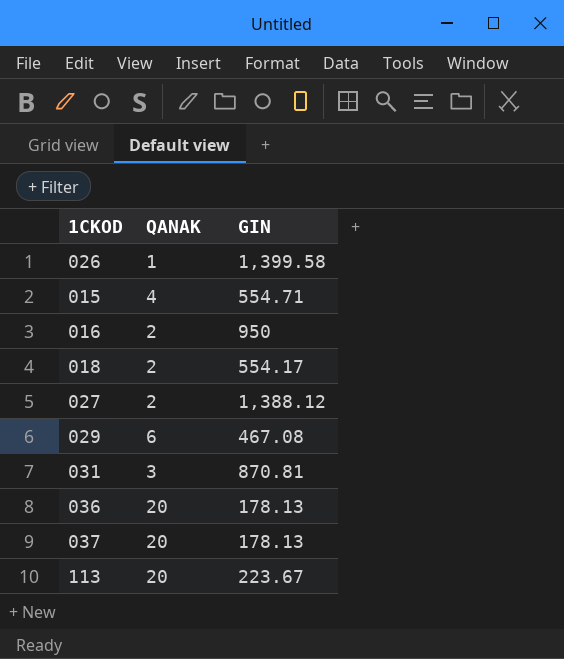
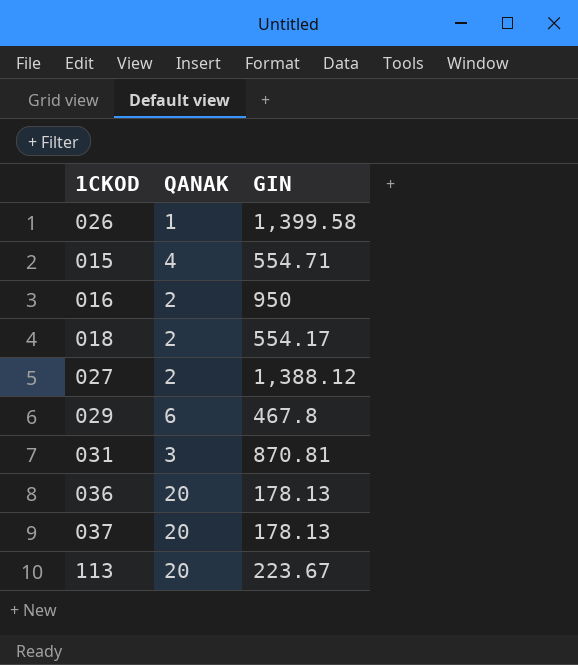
029 | GIN: 467.08 -> 467.8

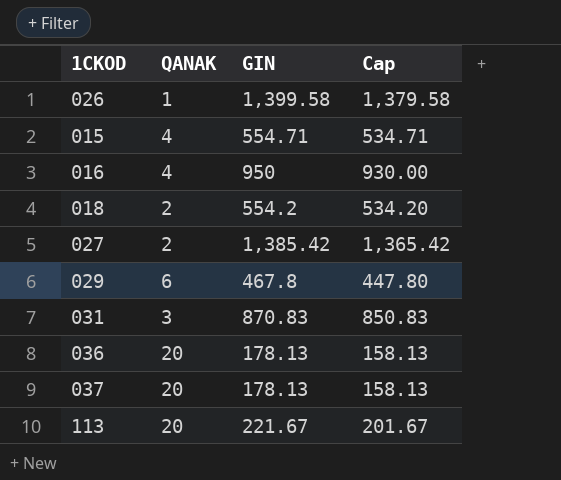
column Cap | formula: none -> [GIN] - 20
016 | QANAK: 2 -> 4
018 | GIN: 554.17 -> 554.2
027 | GIN: 1,388.12 -> 1,385.42
031 | GIN: 870.81 -> 870.83
113 | GIN: 223.67 -> 221.67

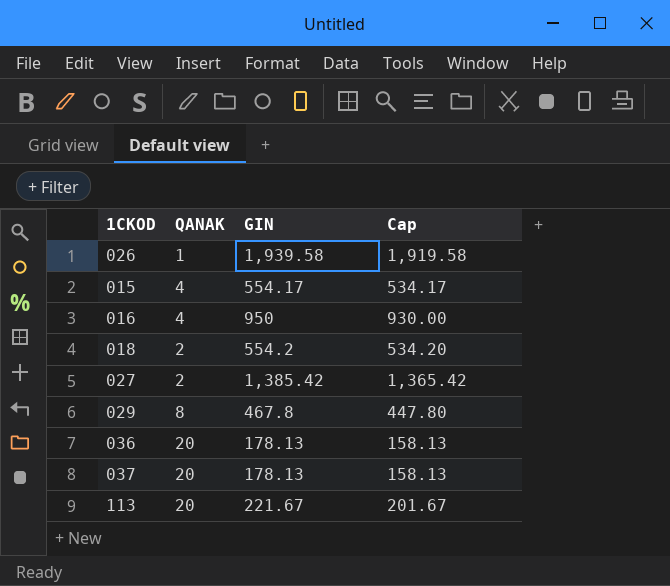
row 031: 3 | 870.83 | 850.83 -> none
026 | GIN: 1,399.58 -> 1,939.58
026 | Cap: 1,379.58 -> 1,919.58
015 | GIN: 554.71 -> 554.17
015 | Cap: 534.71 -> 534.17
029 | QANAK: 6 -> 8

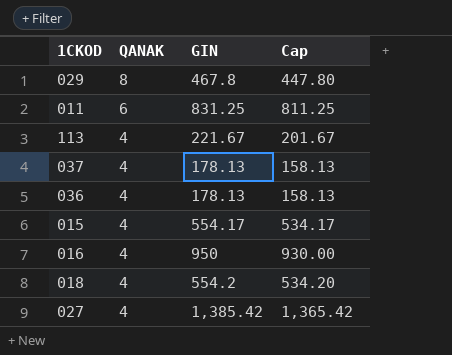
row order: none -> QANAK descending
row 026: 1 | 1,939.58 | 1,919.58 -> none
row 011: none -> 6 | 831.25 | 811.25
113 | QANAK: 20 -> 4
037 | QANAK: 20 -> 4
036 | QANAK: 20 -> 4
018 | QANAK: 2 -> 4
027 | QANAK: 2 -> 4

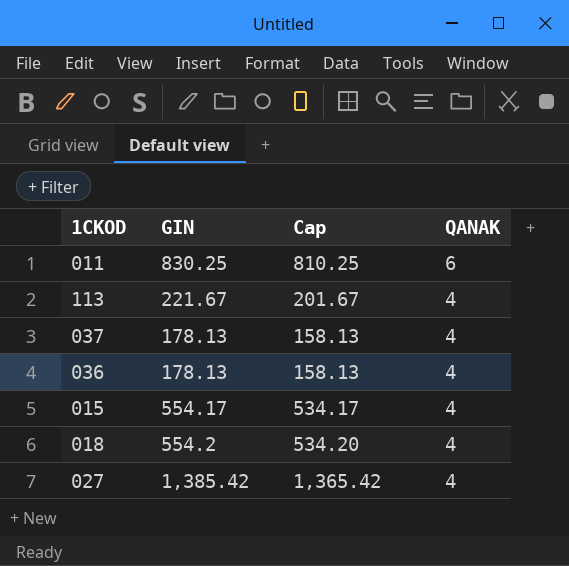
column QANAK | position: 2 -> 4
row 029: 8 | 467.8 | 447.80 -> none
row 016: 4 | 950 | 930.00 -> none
011 | GIN: 831.25 -> 830.25
011 | Cap: 811.25 -> 810.25

